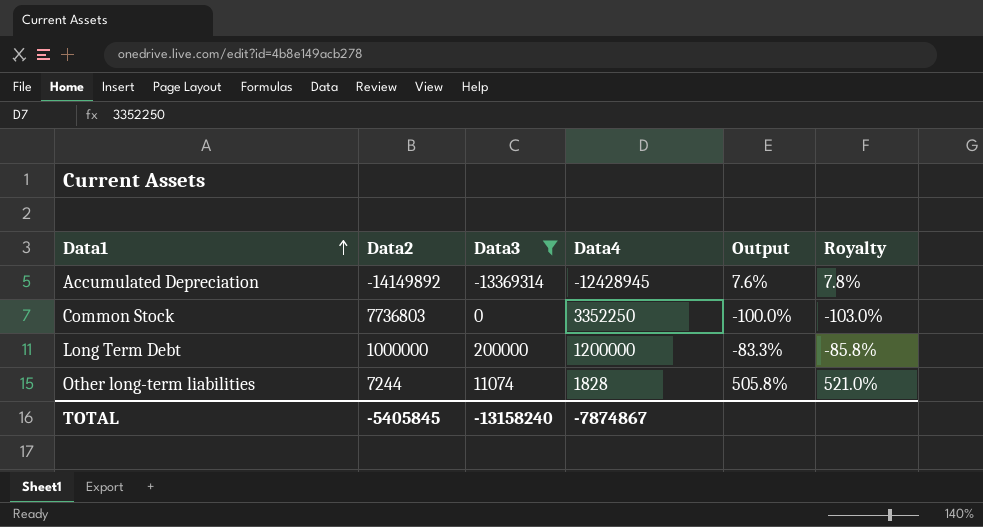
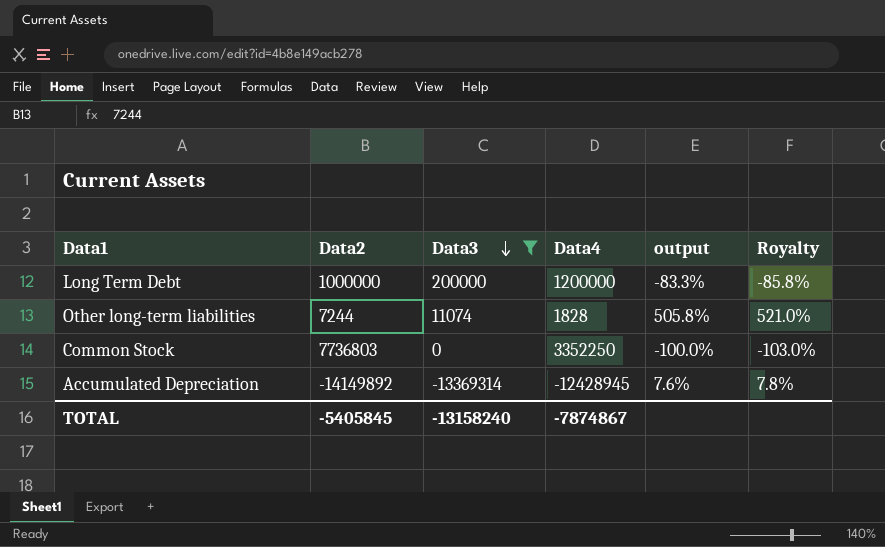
row order: Data1 ascending -> Data3 descending
column name: Output -> output

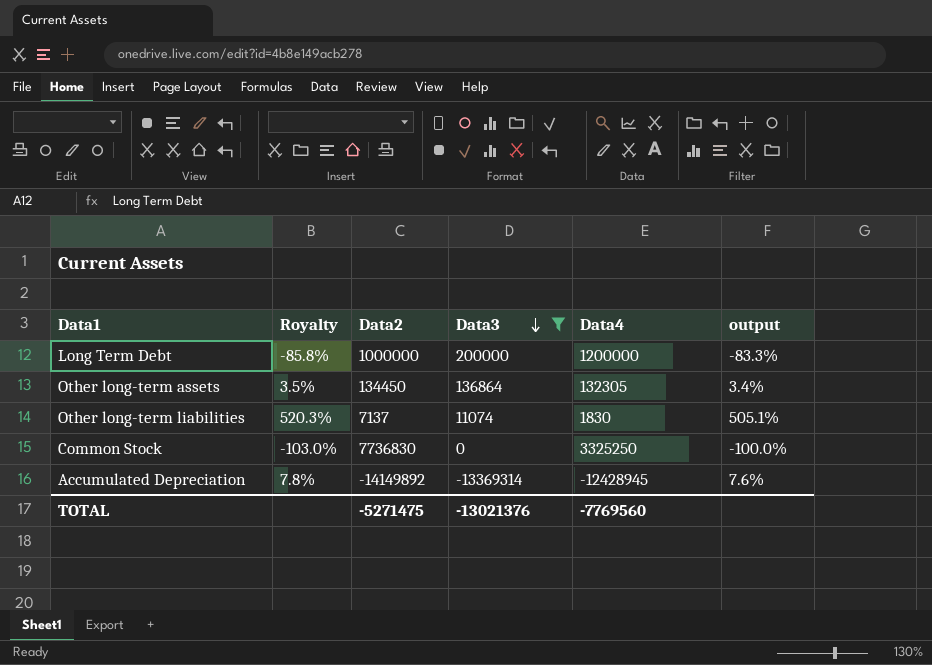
column Royalty | position: 6 -> 2
row Other long-term assets: none -> 3.5% | 134450 | 136864 | 132305 | 3.4%
Other long-term liabilities | Royalty: 521.0% -> 520.3%
Other long-term liabilities | Data2: 7244 -> 7137
Other long-term liabilities | Data4: 1828 -> 1830
Other long-term liabilities | output: 505.8% -> 505.1%
Common Stock | Data2: 7736803 -> 7736830
Common Stock | Data4: 3352250 -> 3325250
TOTAL | Data2: -5405845 -> -5271475
TOTAL | Data3: -13158240 -> -13021376
TOTAL | Data4: -7874867 -> -7769560

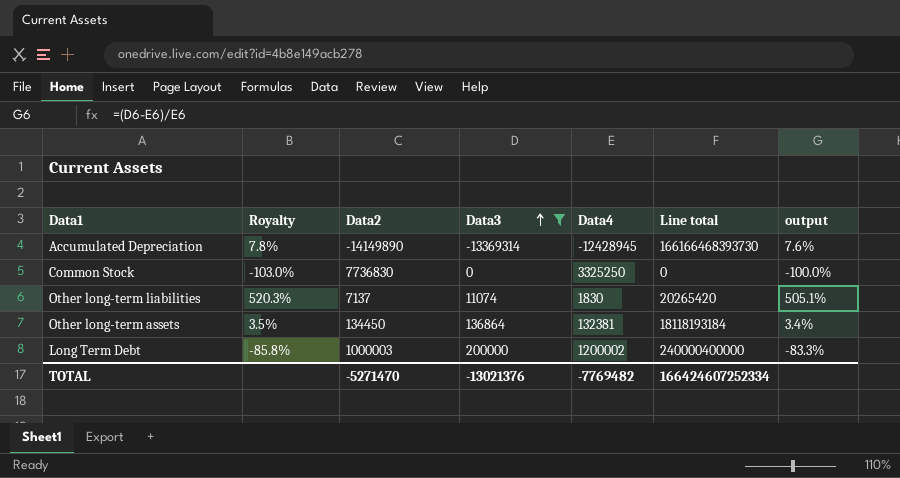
row order: Data3 descending -> Data3 ascending
column Line total | formula: none -> [Data3] * [Data4]
Accumulated Depreciation | Data2: -14149892 -> -14149890
Other long-term assets | Data4: 132305 -> 132381
Long Term Debt | Data2: 1000000 -> 1000003
Long Term Debt | Data4: 1200000 -> 1200002
TOTAL | Data2: -5271475 -> -5271470
TOTAL | Data4: -7769560 -> -7769482

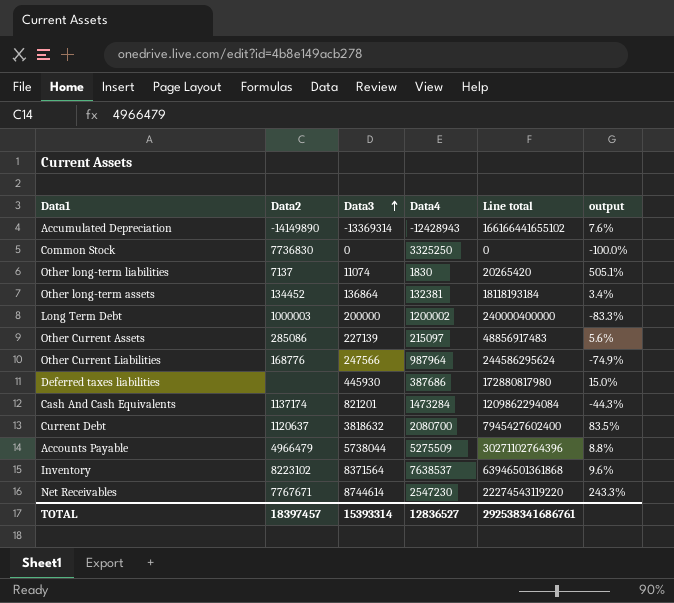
filter: Data3 <= 200000 -> none
column Royalty | formula: [output] * 1.03 -> none
Accumulated Depreciation | Data4: -12428945 -> -12428943
Accumulated Depreciation | Line total: 166166468393730 -> 166166441655102
Other long-term assets | Data2: 134450 -> 134452
TOTAL | Data2: -5271470 -> 18397457
TOTAL | Data3: -13021376 -> 15393314
TOTAL | Data4: -7769482 -> 12836527
TOTAL | Line total: 166424607252334 -> 292538341686761

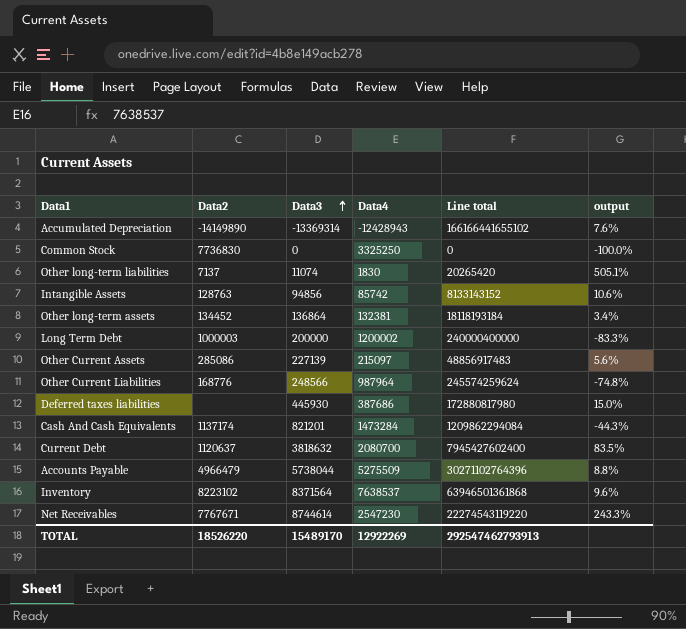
row Intangible Assets: none -> 128763 | 94856 | 85742 | 8133143152 | 10.6%
Other Current Liabilities | Data3: 247566 -> 248566
Other Current Liabilities | Line total: 244586295624 -> 245574259624
Other Current Liabilities | output: -74.9% -> -74.8%
TOTAL | Data2: 18397457 -> 18526220
TOTAL | Data3: 15393314 -> 15489170
TOTAL | Data4: 12836527 -> 12922269
TOTAL | Line total: 292538341686761 -> 292547462793913

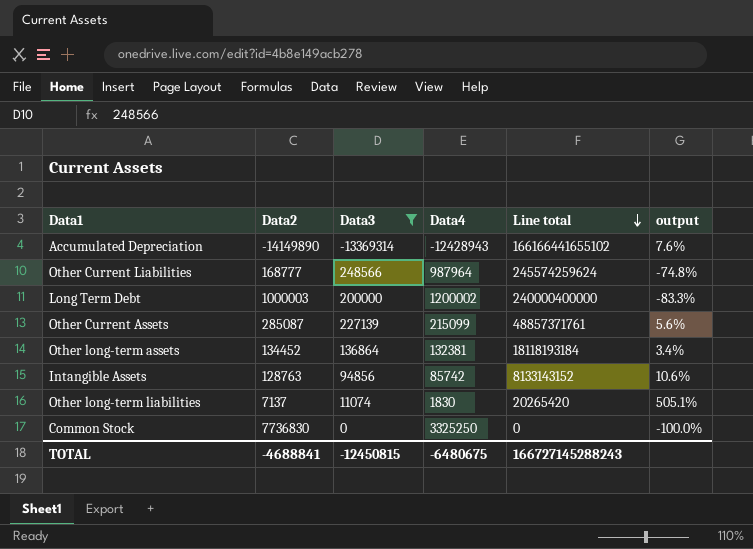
filter: none -> Data3 <= 248566
row order: Data3 ascending -> Line total descending
Other Current Liabilities | Data2: 168776 -> 168777
Other Current Assets | Data2: 285086 -> 285087
Other Current Assets | Data4: 215097 -> 215099
Other Current Assets | Line total: 48856917483 -> 48857371761
TOTAL | Data2: 18526220 -> -4688841
TOTAL | Data3: 15489170 -> -12450815
TOTAL | Data4: 12922269 -> -6480675
TOTAL | Line total: 292547462793913 -> 166727145288243

